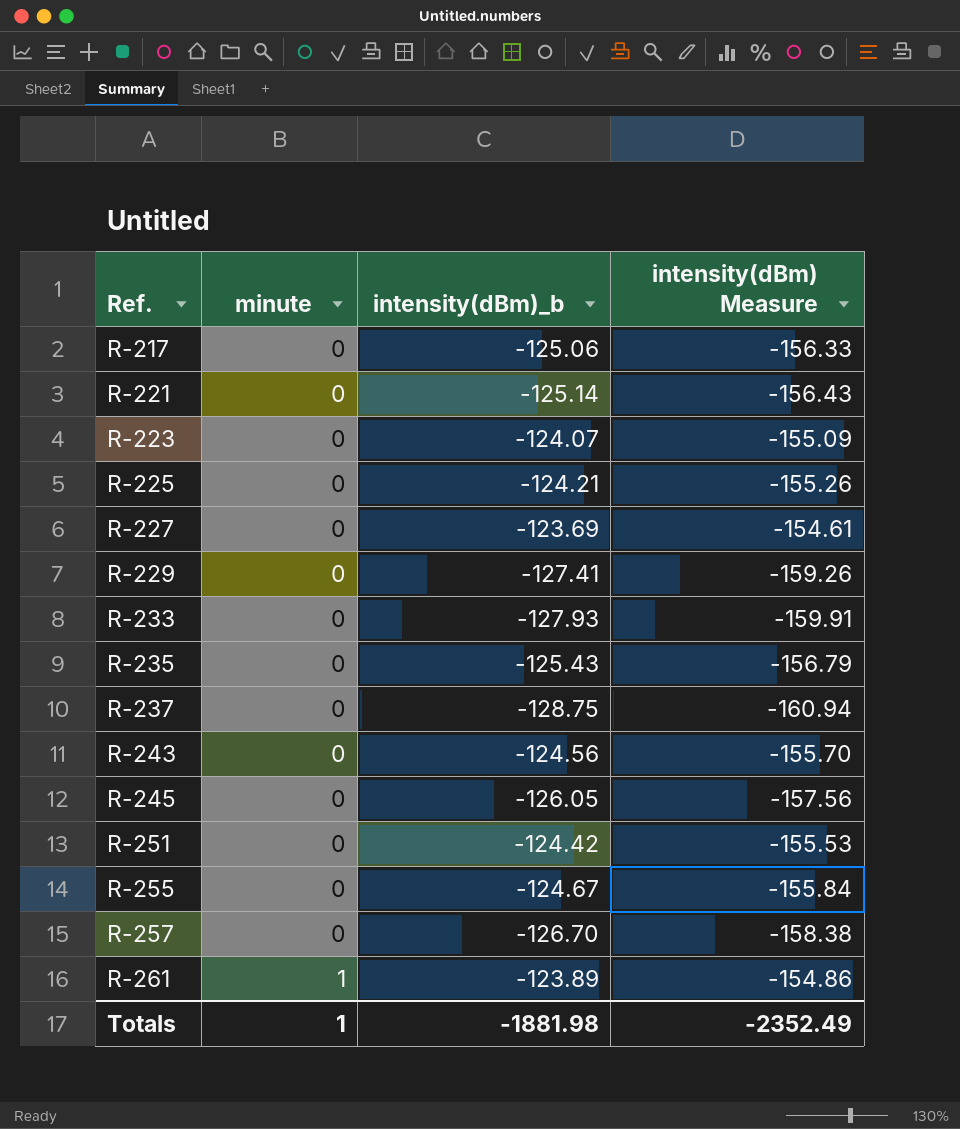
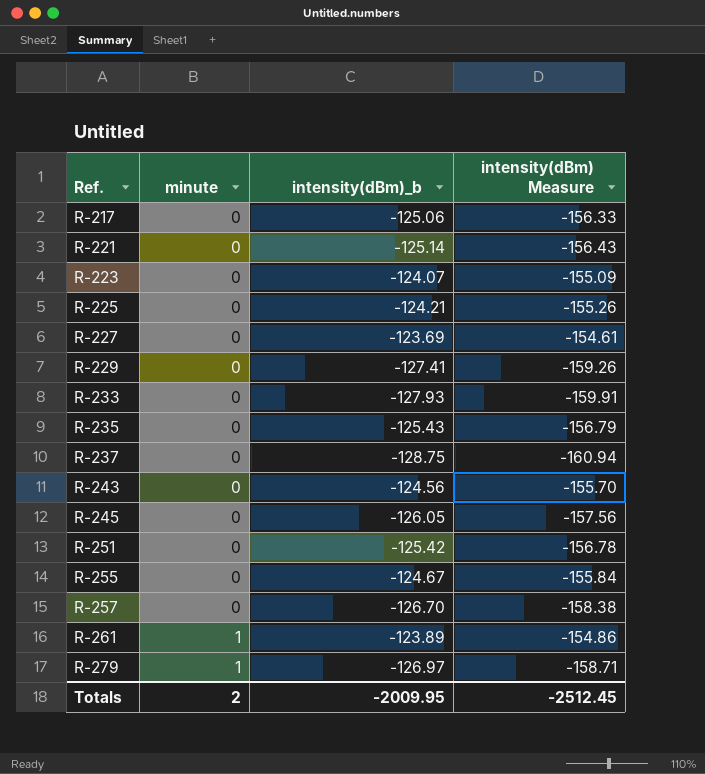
R-251 | intensity(dBm)_b: -124.42 -> -125.42
R-251 | intensity(dBm) Measure: -155.53 -> -156.78
row R-279: none -> 1 | -126.97 | -158.71
Totals | minute: 1 -> 2
Totals | intensity(dBm)_b: -1881.98 -> -2009.95
Totals | intensity(dBm) Measure: -2352.49 -> -2512.45

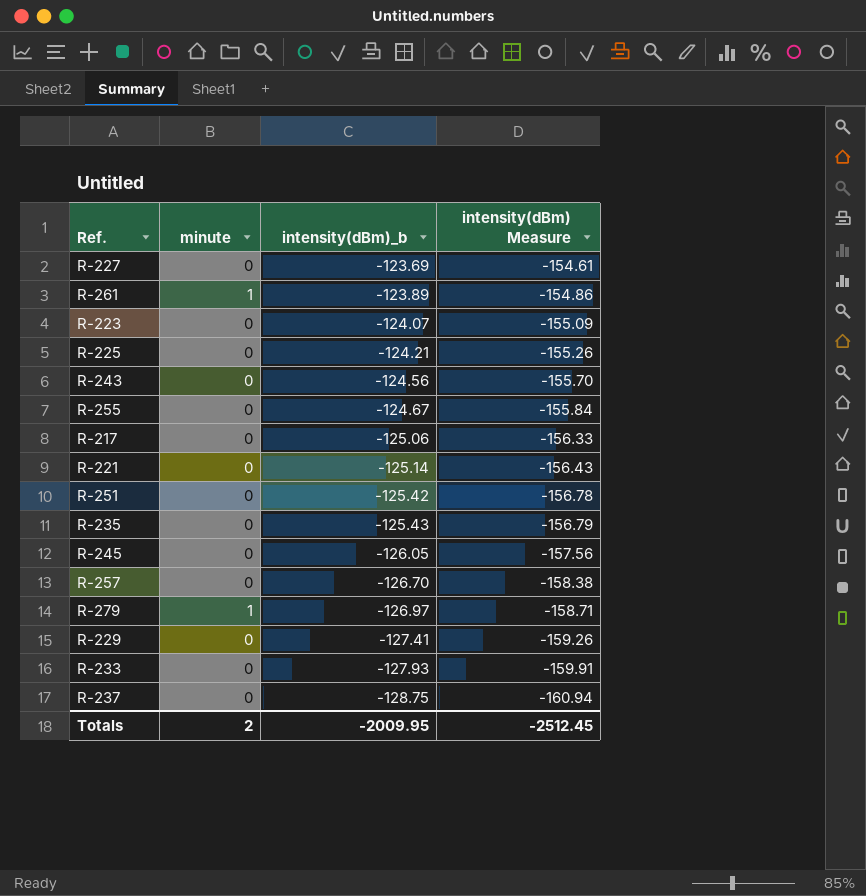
row order: Ref. ascending -> intensity(dBm)_b descending

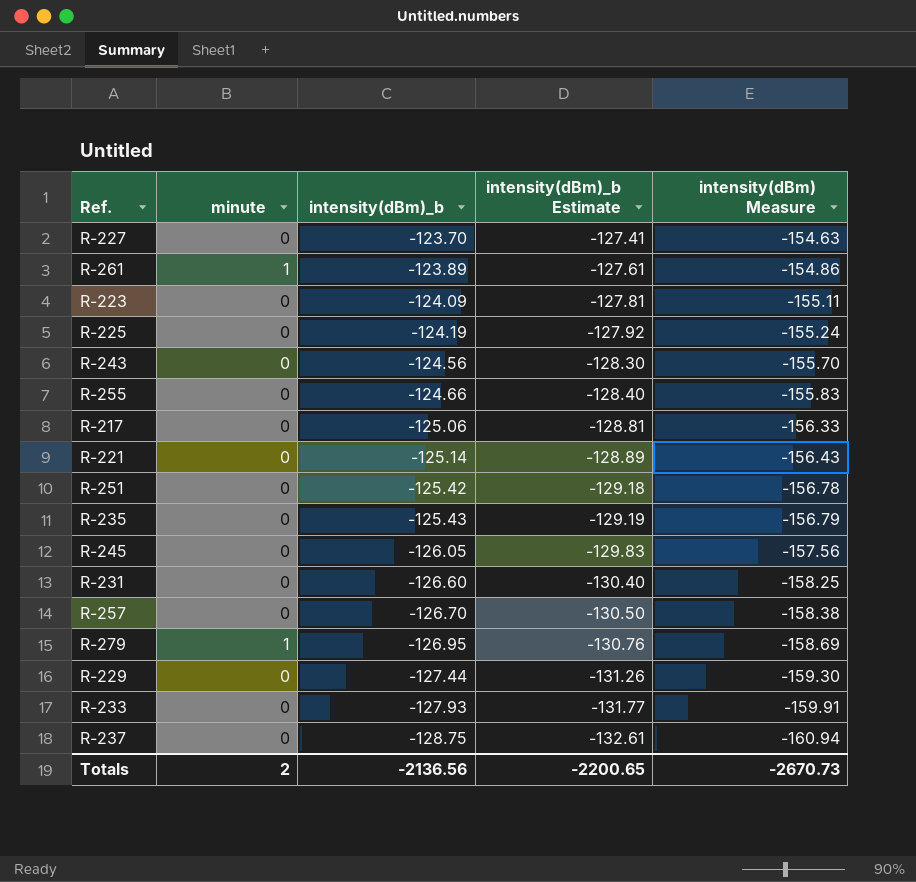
column intensity(dBm)_b Estimate | formula: none -> [intensity(dBm)_b] * 1.03
R-227 | intensity(dBm)_b: -123.69 -> -123.70
R-227 | intensity(dBm) Measure: -154.61 -> -154.63
R-223 | intensity(dBm)_b: -124.07 -> -124.09
R-223 | intensity(dBm) Measure: -155.09 -> -155.11
R-225 | intensity(dBm)_b: -124.21 -> -124.19
R-225 | intensity(dBm) Measure: -155.26 -> -155.24
R-255 | intensity(dBm)_b: -124.67 -> -124.66
R-255 | intensity(dBm) Measure: -155.84 -> -155.83
row R-231: none -> 0 | -126.60 | -130.40 | -158.25
R-279 | intensity(dBm)_b: -126.97 -> -126.95
R-279 | intensity(dBm) Measure: -158.71 -> -158.69
R-229 | intensity(dBm)_b: -127.41 -> -127.44
R-229 | intensity(dBm) Measure: -159.26 -> -159.30
Totals | intensity(dBm)_b: -2009.95 -> -2136.56
Totals | intensity(dBm) Measure: -2512.45 -> -2670.73

